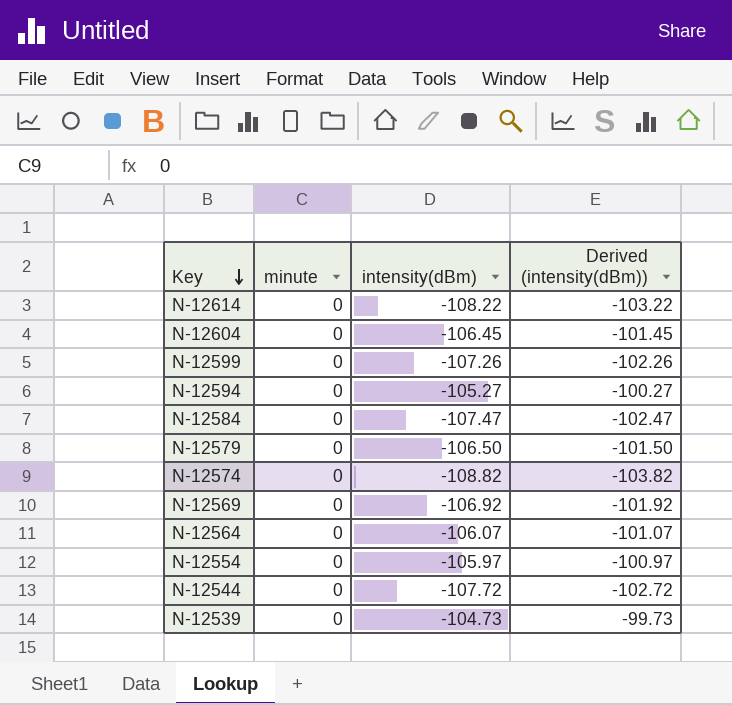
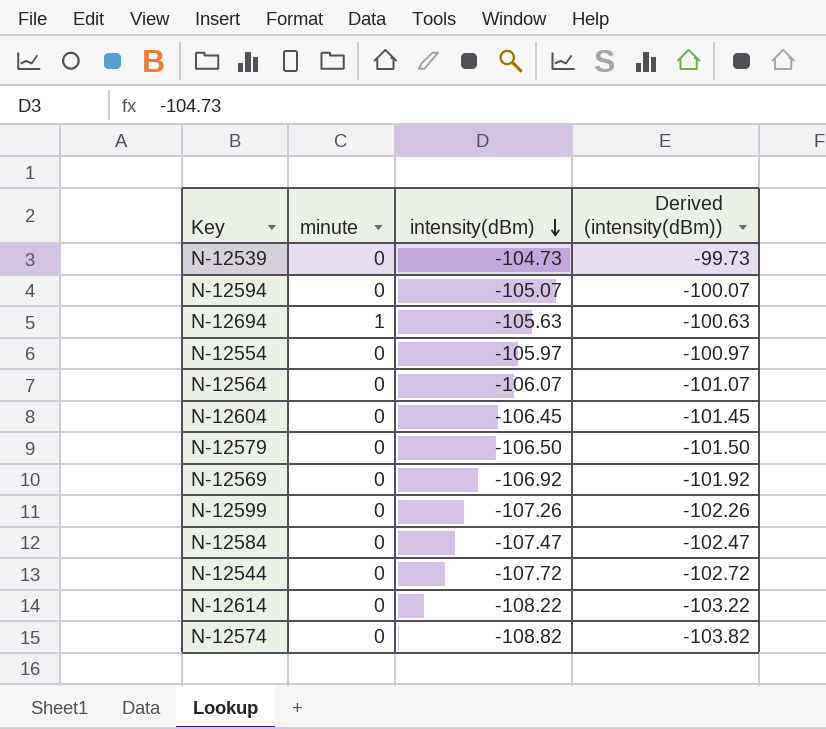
row order: Key descending -> intensity(dBm) descending
N-12594 | intensity(dBm): -105.27 -> -105.07
N-12594 | Derived (intensity(dBm)): -100.27 -> -100.07
row N-12694: none -> 1 | -105.63 | -100.63

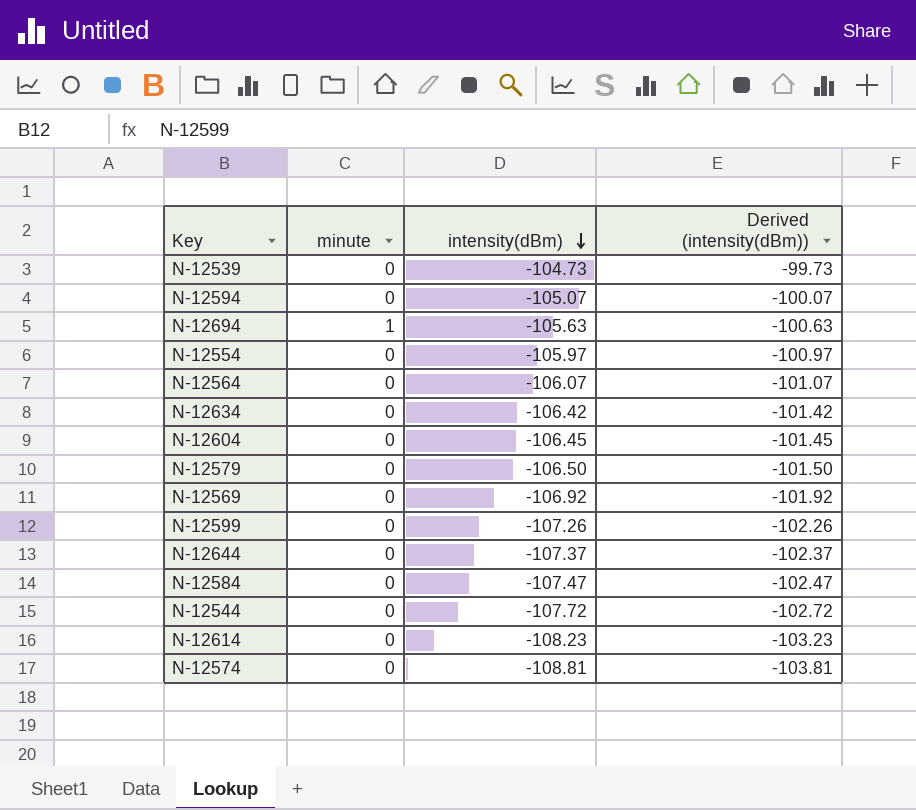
row N-12634: none -> 0 | -106.42 | -101.42
row N-12644: none -> 0 | -107.37 | -102.37
N-12614 | intensity(dBm): -108.22 -> -108.23
N-12614 | Derived (intensity(dBm)): -103.22 -> -103.23
N-12574 | intensity(dBm): -108.82 -> -108.81
N-12574 | Derived (intensity(dBm)): -103.82 -> -103.81

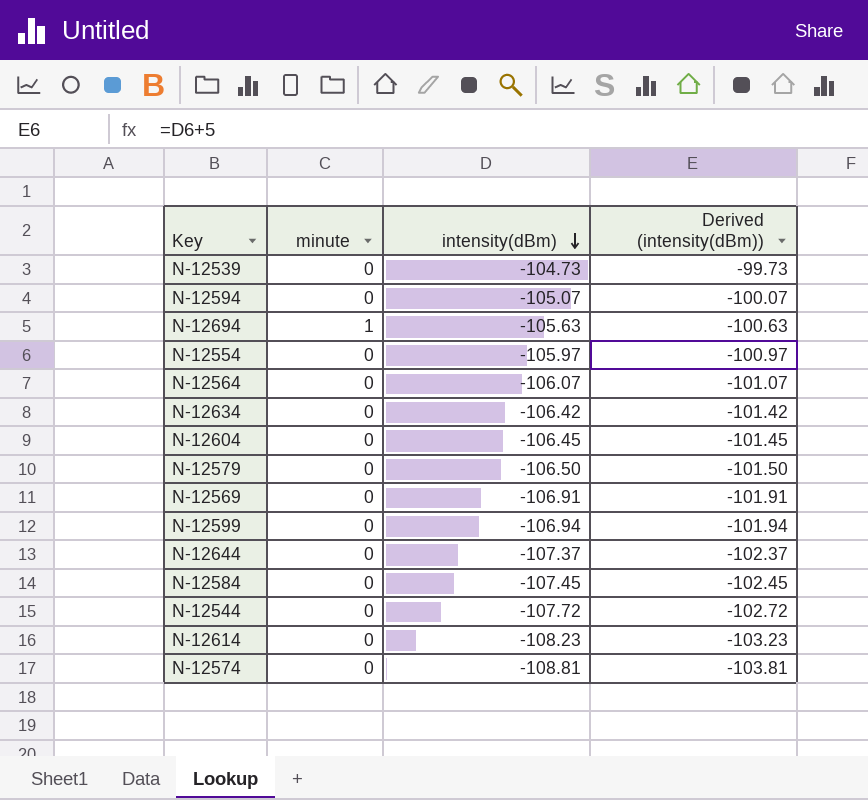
N-12569 | intensity(dBm): -106.92 -> -106.91
N-12569 | Derived (intensity(dBm)): -101.92 -> -101.91
N-12599 | intensity(dBm): -107.26 -> -106.94
N-12599 | Derived (intensity(dBm)): -102.26 -> -101.94
N-12584 | intensity(dBm): -107.47 -> -107.45
N-12584 | Derived (intensity(dBm)): -102.47 -> -102.45

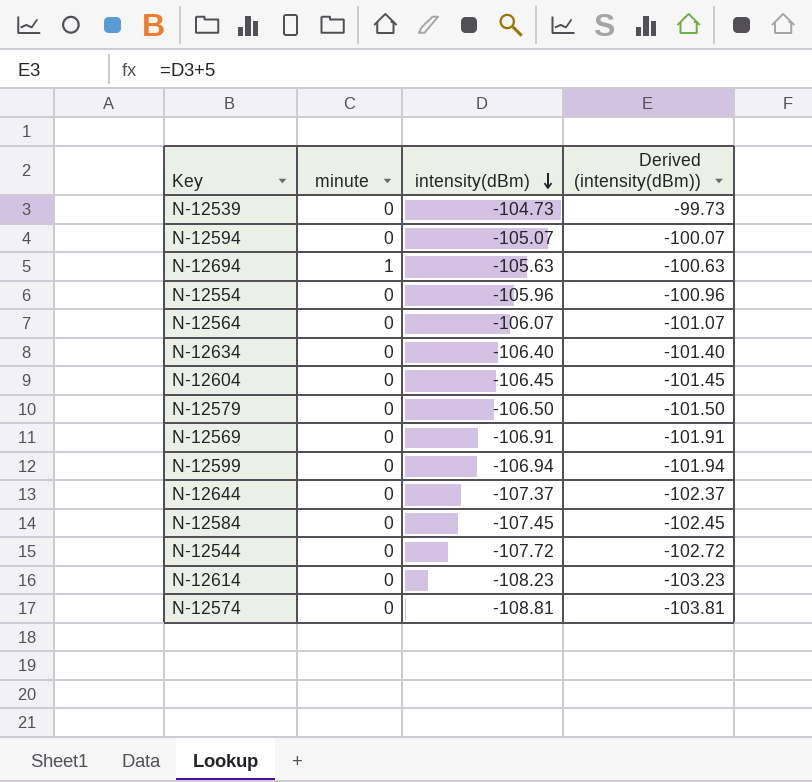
N-12554 | intensity(dBm): -105.97 -> -105.96
N-12554 | Derived (intensity(dBm)): -100.97 -> -100.96
N-12634 | intensity(dBm): -106.42 -> -106.40
N-12634 | Derived (intensity(dBm)): -101.42 -> -101.40

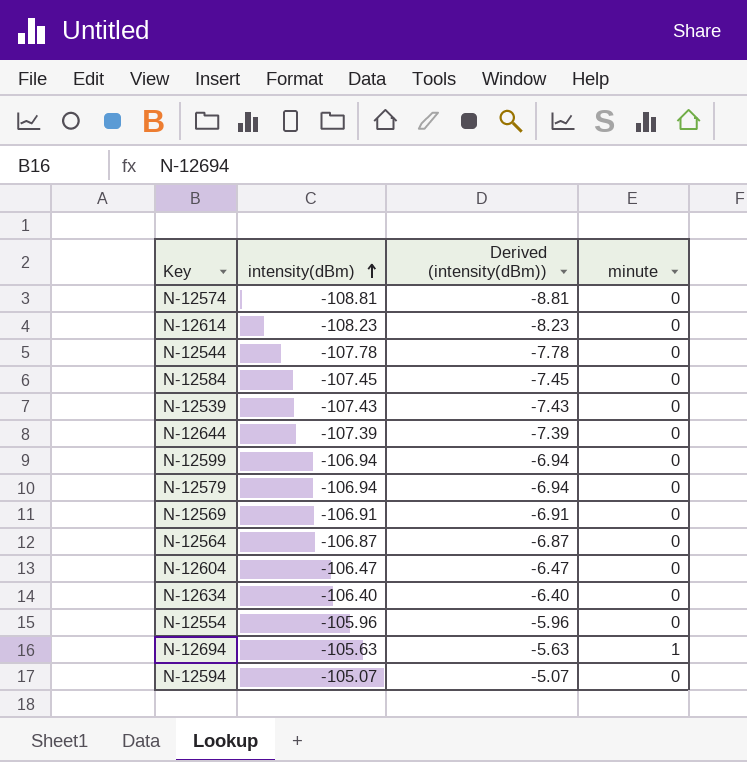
row order: intensity(dBm) descending -> intensity(dBm) ascending
column Derived (intensity(dBm)) | formula: [intensity(dBm)] + 5 -> [intensity(dBm)] + 100
column minute | position: 2 -> 4
N-12544 | intensity(dBm): -107.72 -> -107.78
N-12539 | intensity(dBm): -104.73 -> -107.43
N-12644 | intensity(dBm): -107.37 -> -107.39
N-12579 | intensity(dBm): -106.50 -> -106.94
N-12564 | intensity(dBm): -106.07 -> -106.87
N-12604 | intensity(dBm): -106.45 -> -106.47

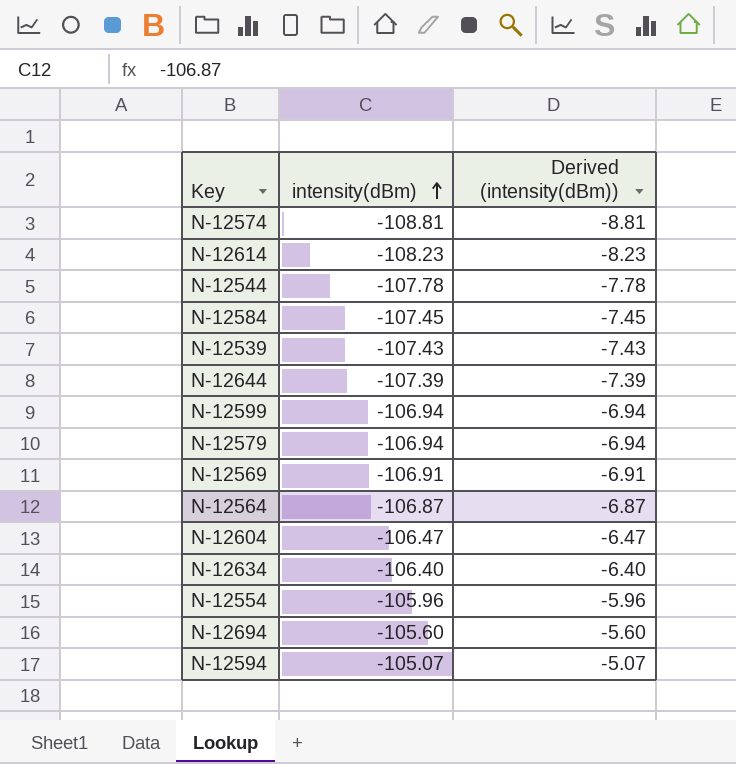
column minute | position: 4 -> none
N-12694 | intensity(dBm): -105.63 -> -105.60
N-12694 | Derived (intensity(dBm)): -5.63 -> -5.60

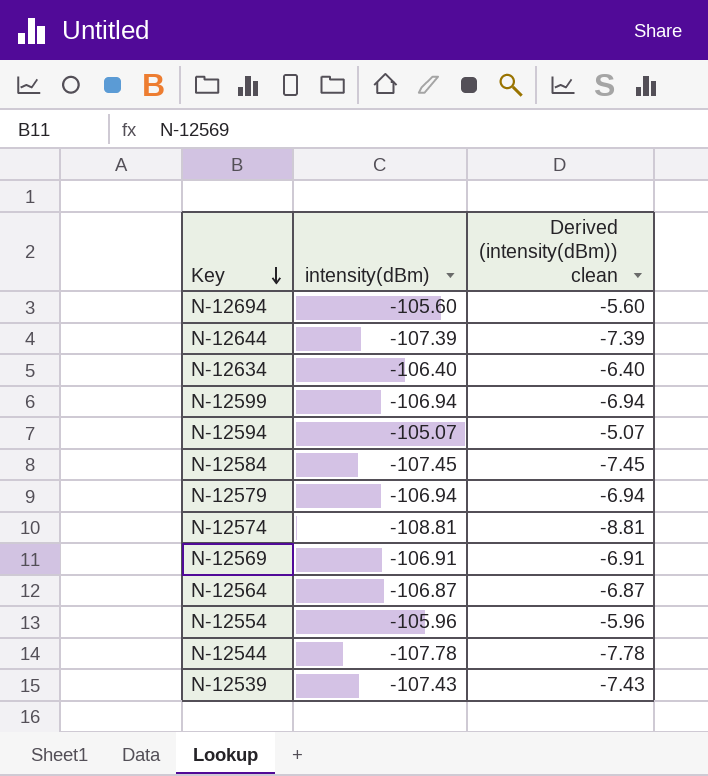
row order: intensity(dBm) ascending -> Key descending
column name: Derived (intensity(dBm)) -> Derived (intensity(dBm)) clean
row N-12614: -108.23 | -8.23 -> none
row N-12604: -106.47 | -6.47 -> none

